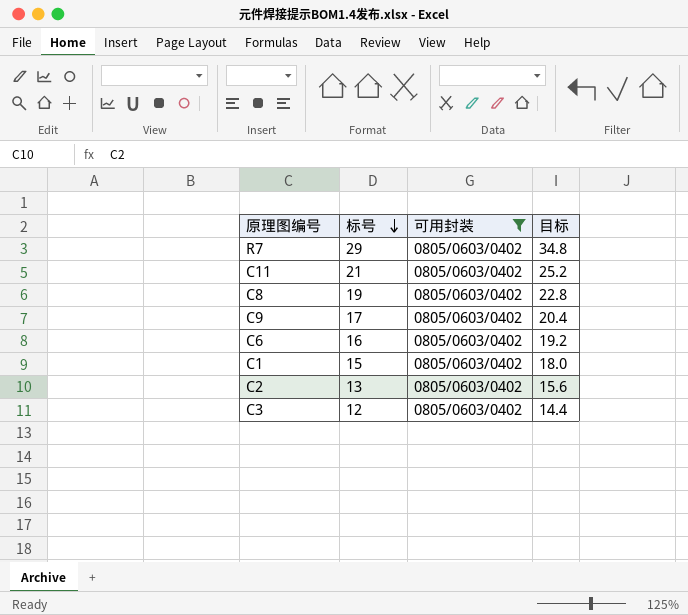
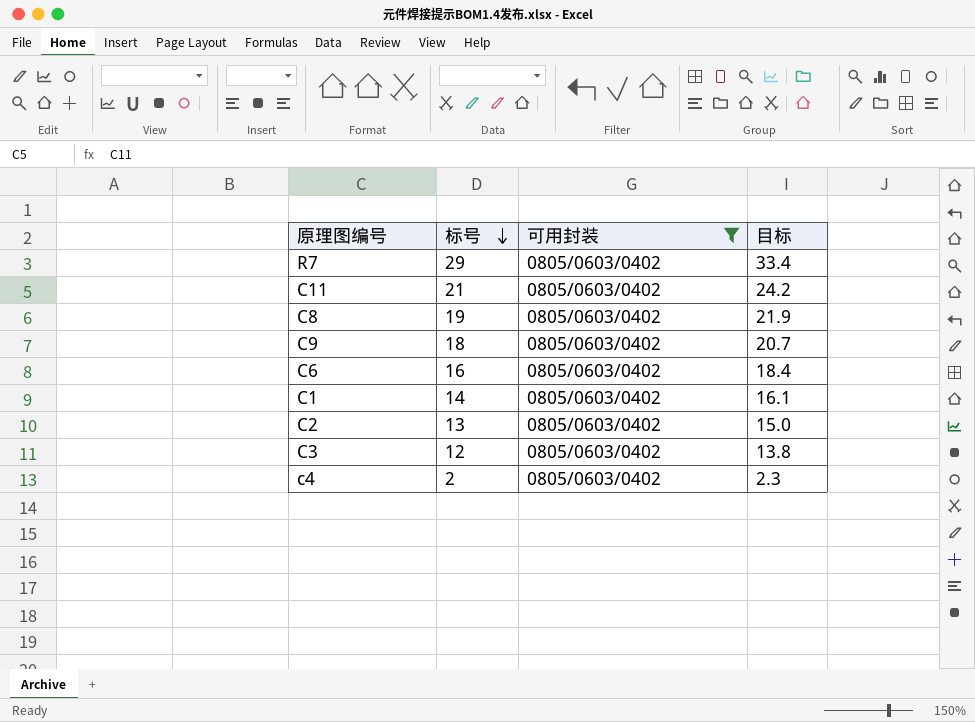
column 目标 | formula: [标号] * 1.2 -> [标号] * 1.15
C9 | 标号: 17 -> 18
C1 | 标号: 15 -> 14
row c4: none -> 2 | 0805/0603/0402 | 2.3

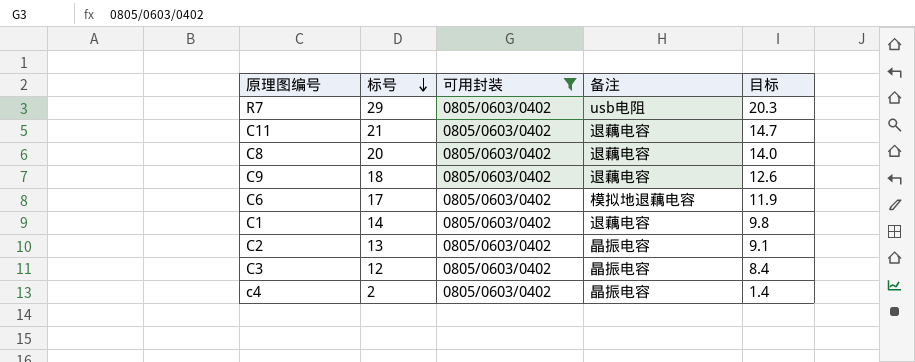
column 备注 | position: none -> 4
column 目标 | formula: [标号] * 1.15 -> [标号] * 0.7
C8 | 标号: 19 -> 20
C6 | 标号: 16 -> 17

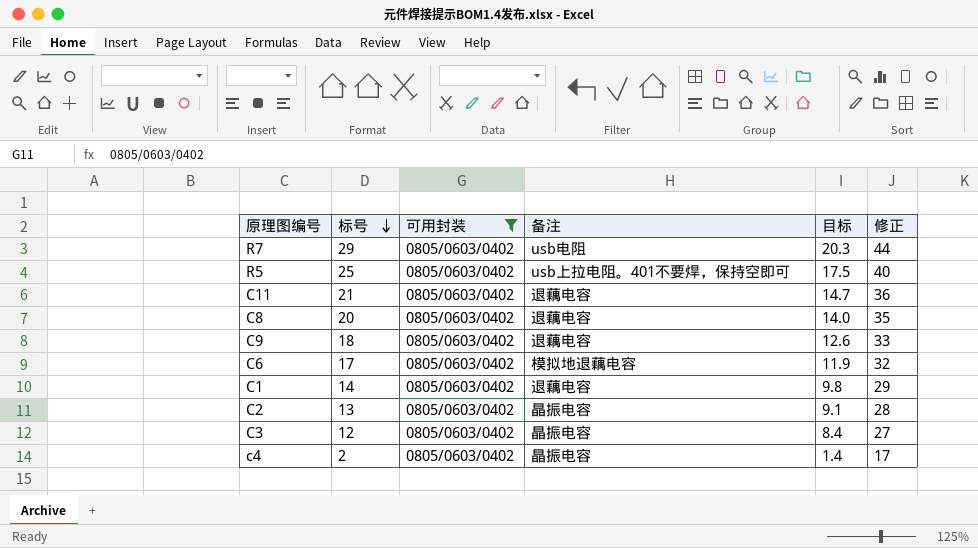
column 修正 | formula: none -> [标号] + 15
row R5: none -> 25 | 0805/0603/0402 | usb上拉电阻。401不要焊，保持空即可 | 17.5 | 40

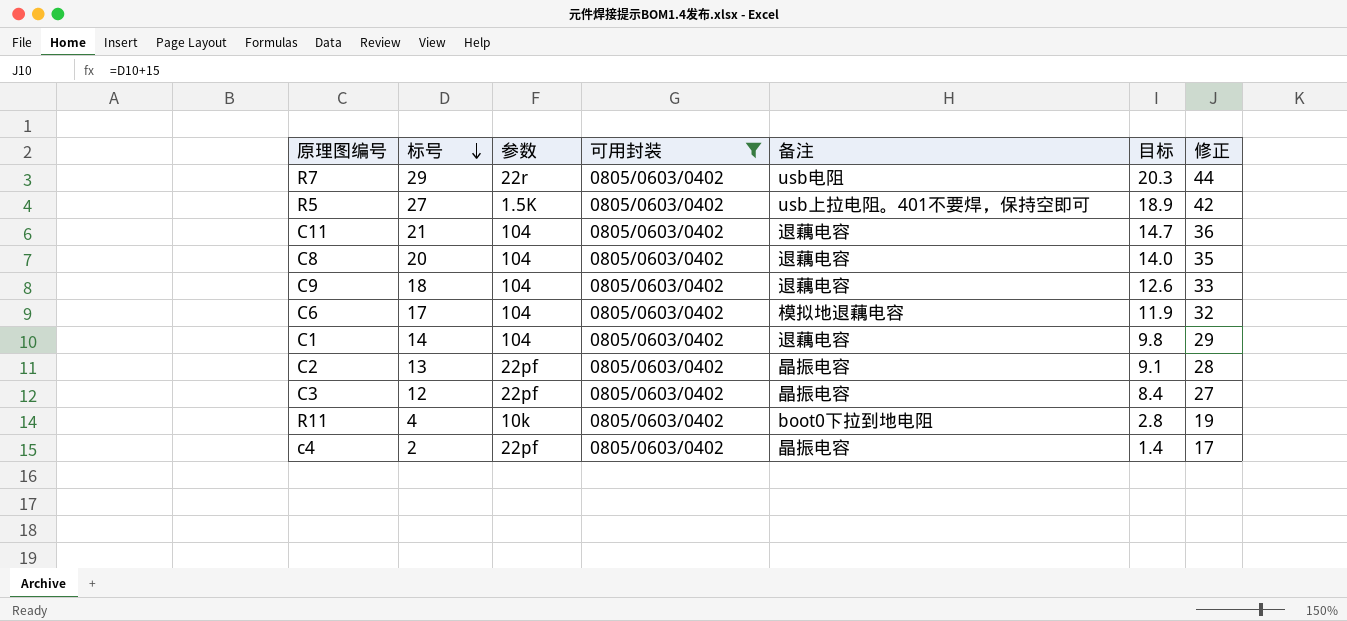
column 参数 | position: none -> 3
R5 | 标号: 25 -> 27
R5 | 目标: 17.5 -> 18.9
R5 | 修正: 40 -> 42
row R11: none -> 4 | 10k | 0805/0603/0402 | boot0下拉到地电阻 | 2.8 | 19

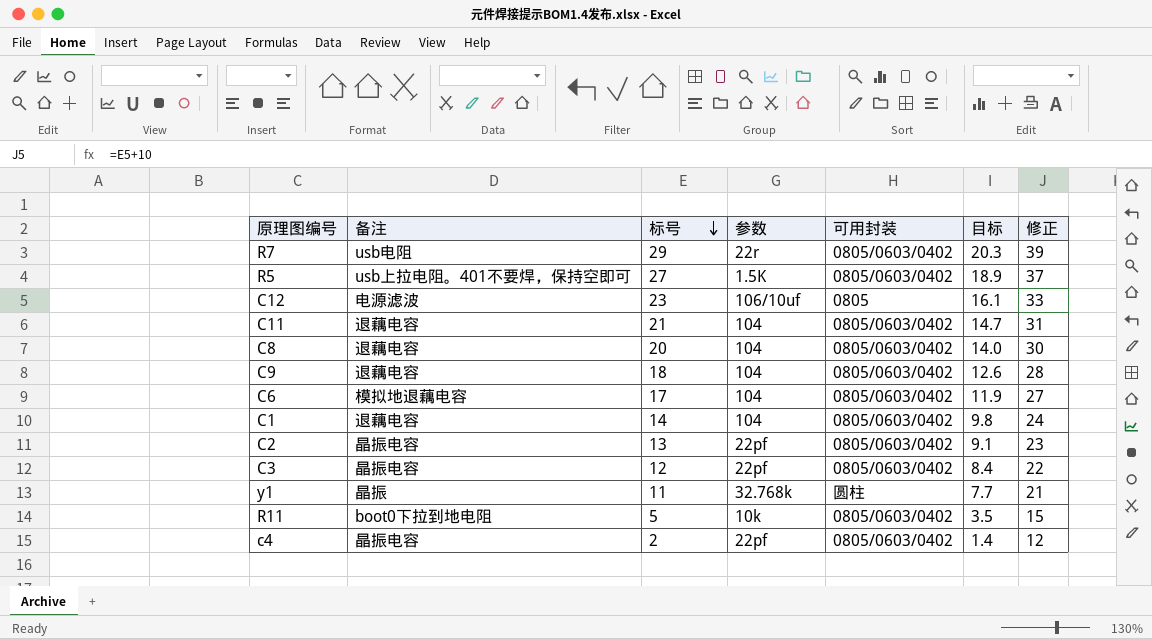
filter: 可用封装 = 0805/0603/0402 -> none
column 备注 | position: 5 -> 2
column 修正 | formula: [标号] + 15 -> [标号] + 10
R11 | 标号: 4 -> 5
R11 | 目标: 2.8 -> 3.5

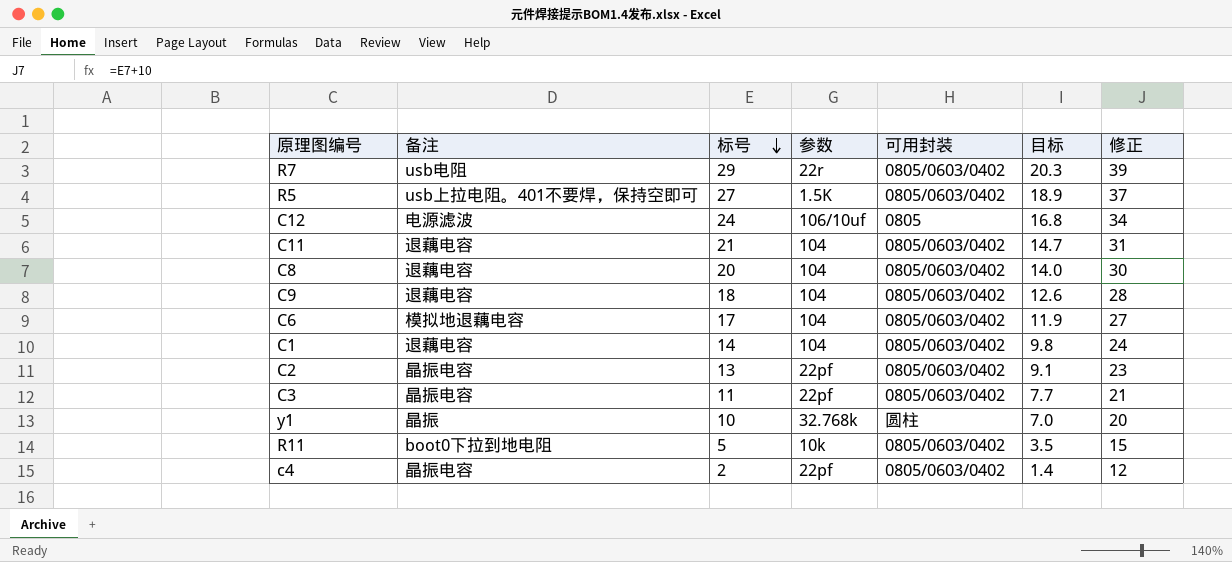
C12 | 标号: 23 -> 24
C12 | 目标: 16.1 -> 16.8
C12 | 修正: 33 -> 34
C3 | 标号: 12 -> 11
C3 | 目标: 8.4 -> 7.7
C3 | 修正: 22 -> 21
y1 | 标号: 11 -> 10
y1 | 目标: 7.7 -> 7.0
y1 | 修正: 21 -> 20

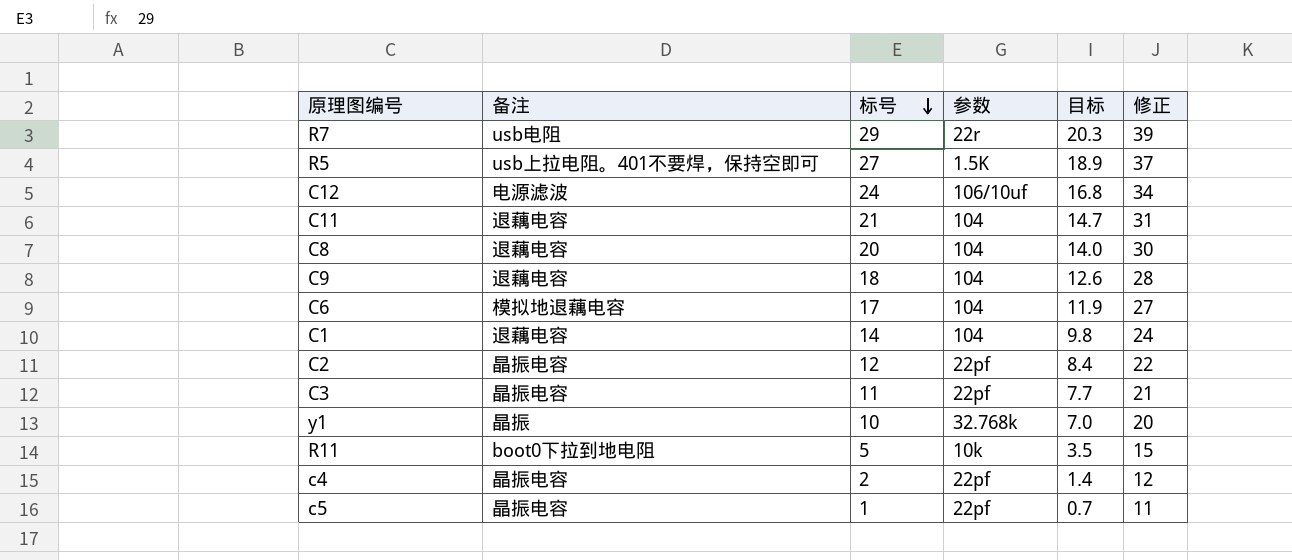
column 可用封装 | position: 5 -> none
C2 | 标号: 13 -> 12
C2 | 目标: 9.1 -> 8.4
C2 | 修正: 23 -> 22
row c5: none -> 晶振电容 | 1 | 22pf | 0.7 | 11

